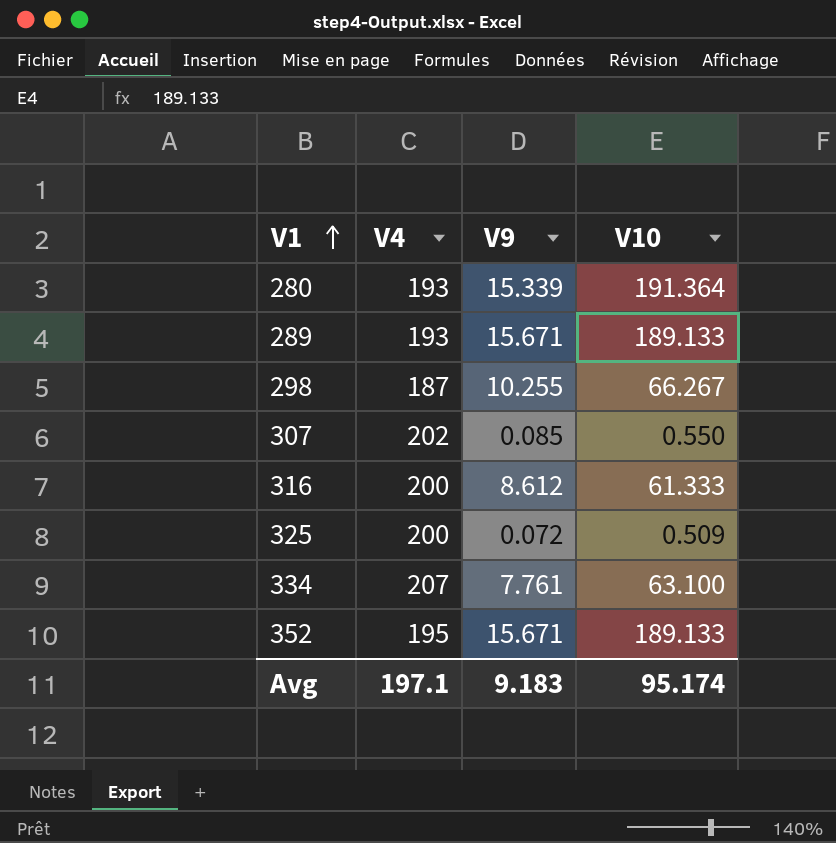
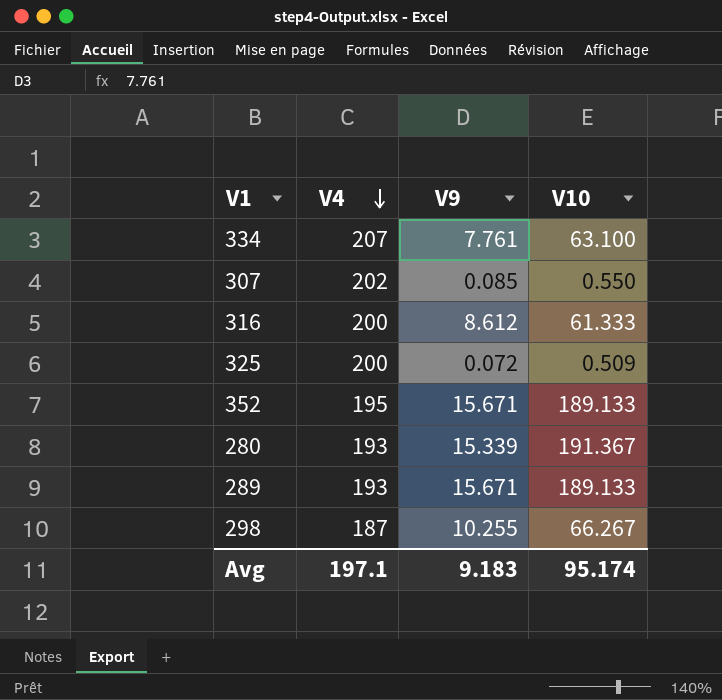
row order: V1 ascending -> V4 descending
280 | V10: 191.364 -> 191.367

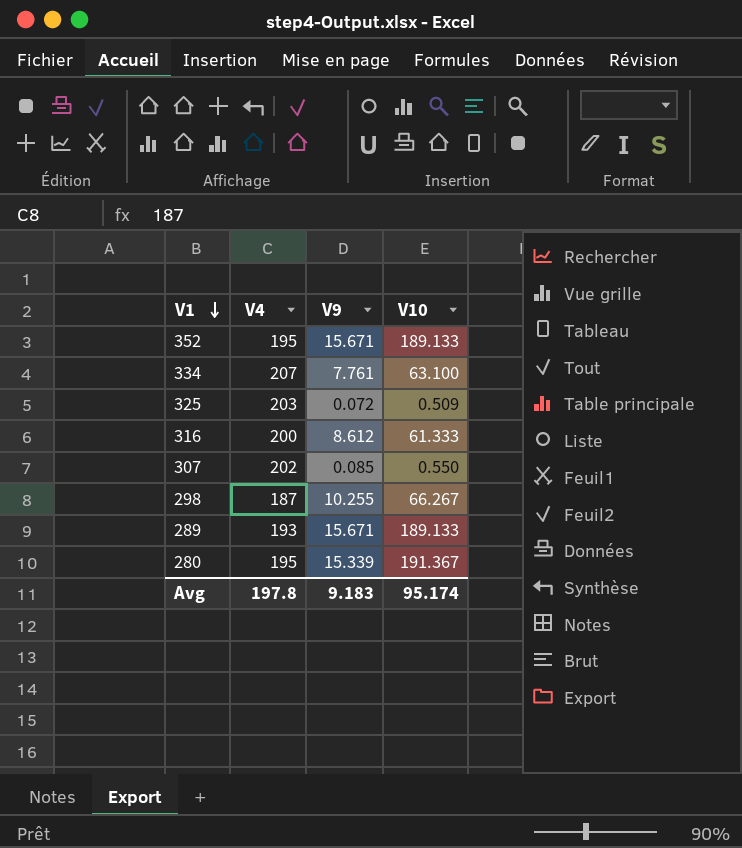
row order: V4 descending -> V1 descending
325 | V4: 200 -> 203
280 | V4: 193 -> 195
Avg | V4: 197.1 -> 197.8

